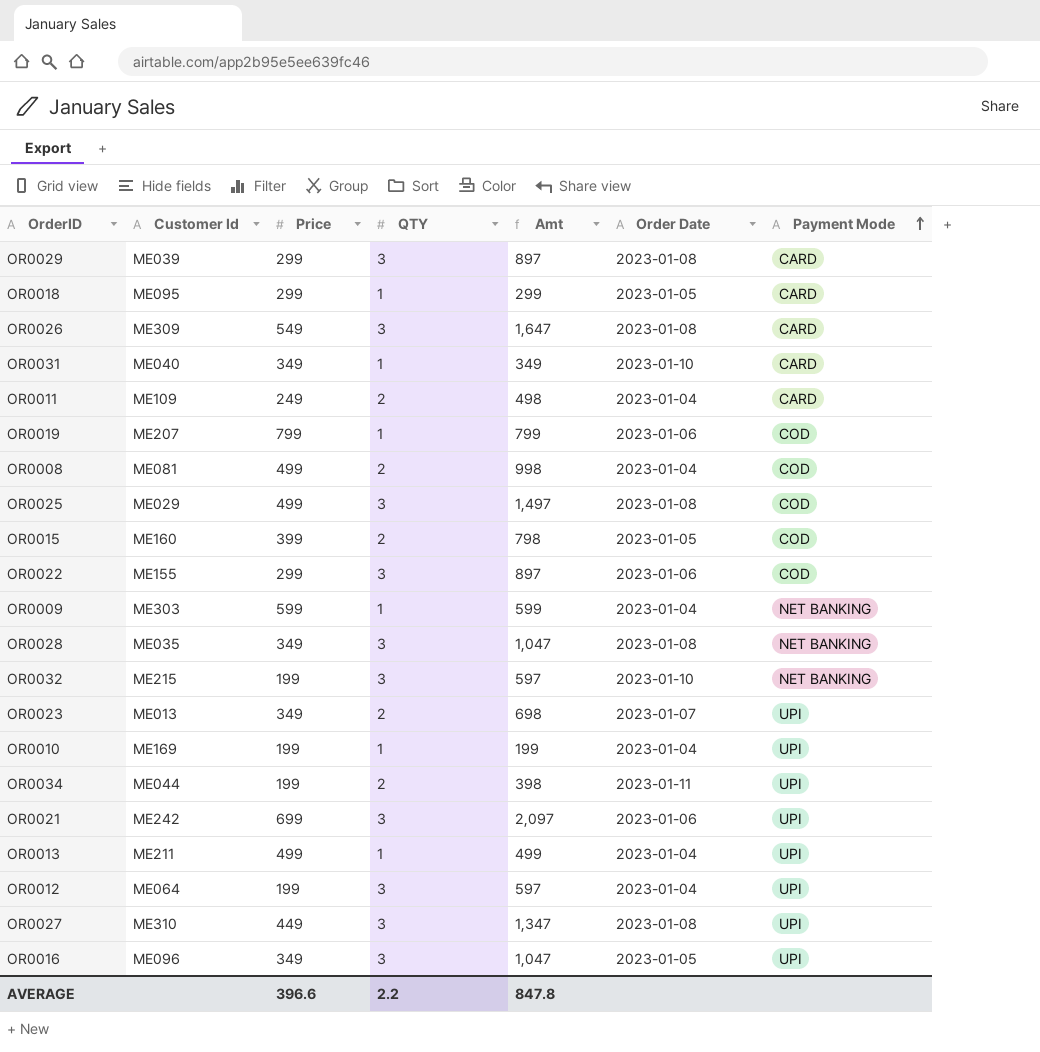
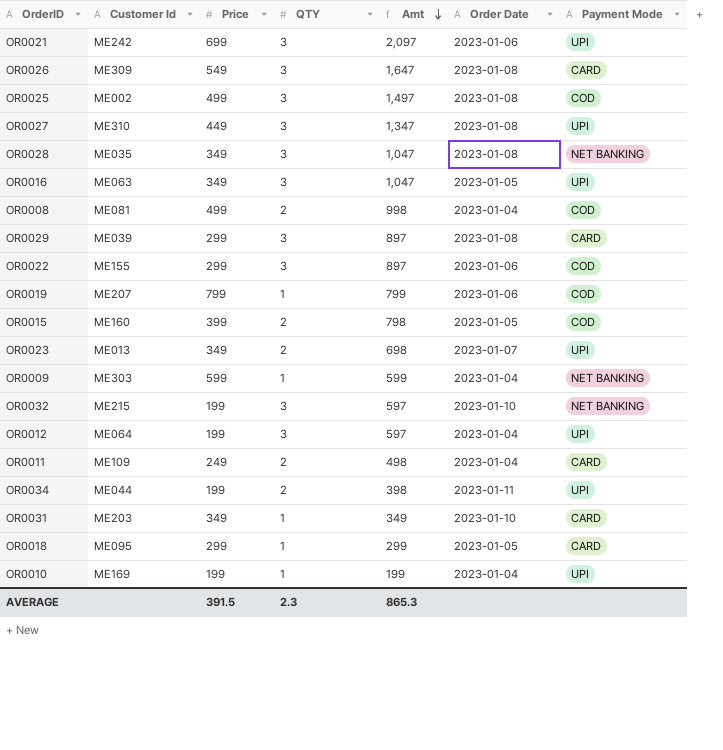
row order: Payment Mode ascending -> Amt descending
row OR0013: ME211 | 499 | 1 | 499 | 2023-01-04 | UPI -> none
OR0025 | Customer Id: ME029 -> ME002
OR0016 | Customer Id: ME096 -> ME063
OR0031 | Customer Id: ME040 -> ME203
AVERAGE | Price: 396.6 -> 391.5
AVERAGE | QTY: 2.2 -> 2.3
AVERAGE | Amt: 847.8 -> 865.3

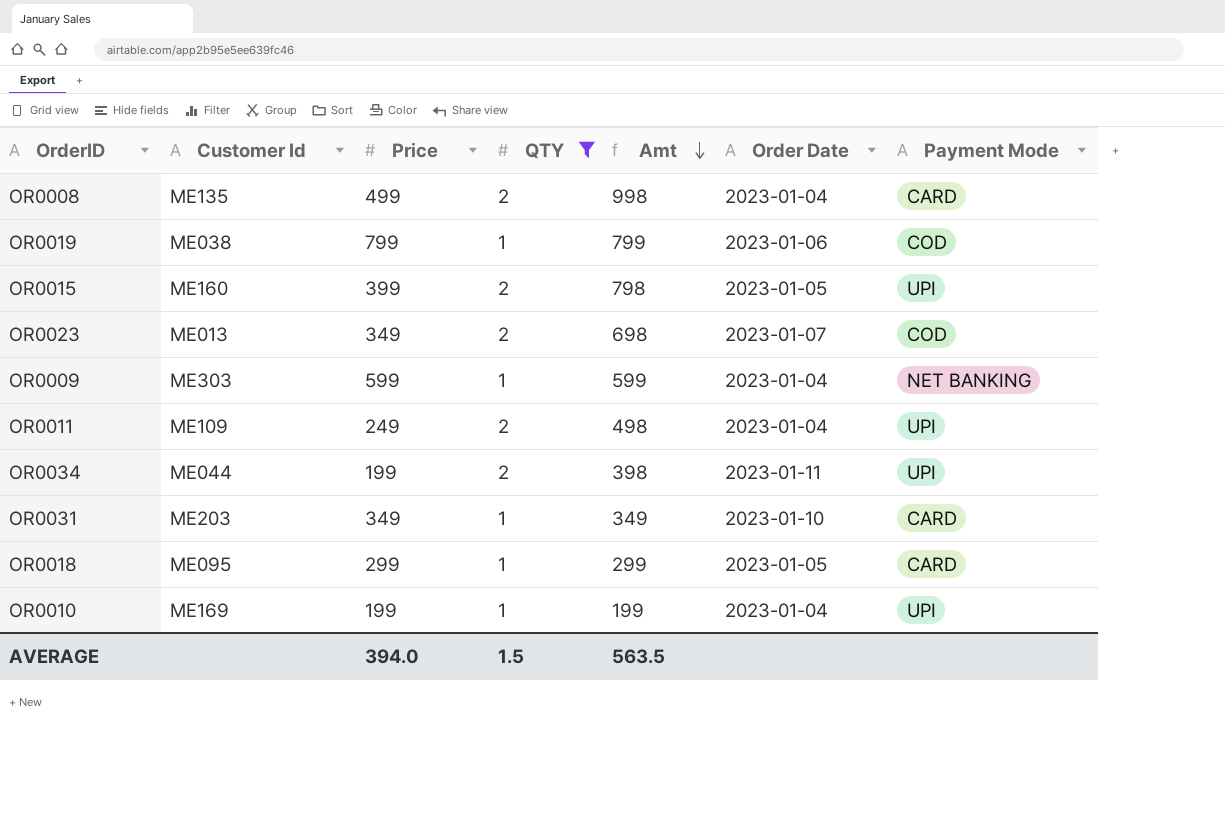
filter: none -> QTY != 3
OR0008 | Customer Id: ME081 -> ME135
OR0008 | Payment Mode: COD -> CARD
OR0019 | Customer Id: ME207 -> ME038
OR0015 | Payment Mode: COD -> UPI
OR0023 | Payment Mode: UPI -> COD
OR0011 | Payment Mode: CARD -> UPI
AVERAGE | Price: 391.5 -> 394.0
AVERAGE | QTY: 2.3 -> 1.5
AVERAGE | Amt: 865.3 -> 563.5

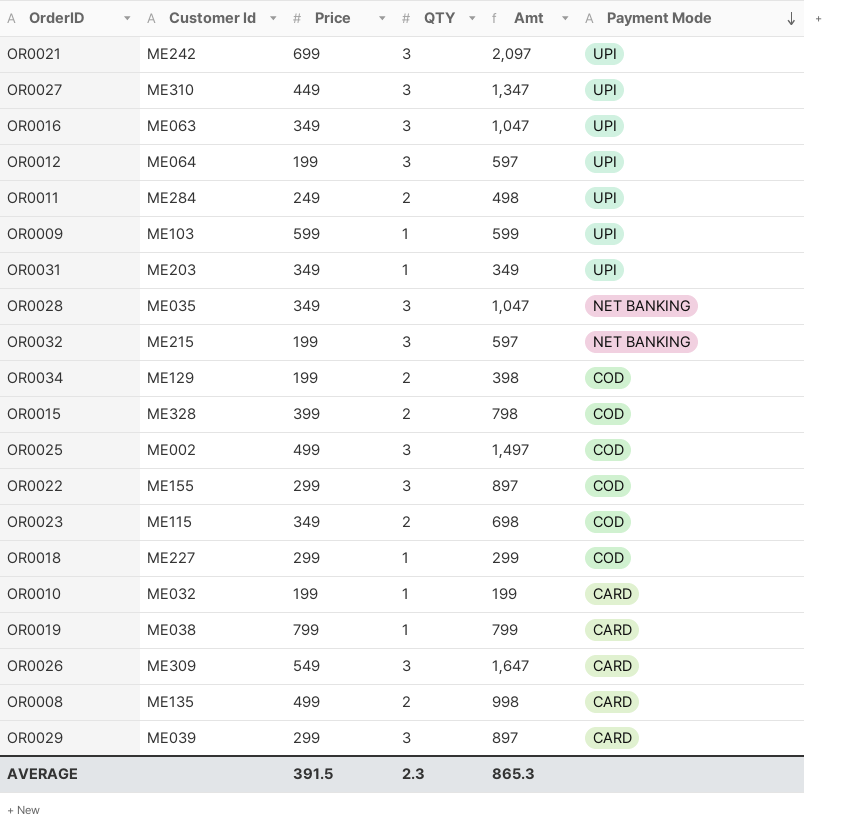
filter: QTY != 3 -> none
row order: Amt descending -> Payment Mode descending
column Order Date | position: 6 -> none
OR0011 | Customer Id: ME109 -> ME284
OR0009 | Customer Id: ME303 -> ME103
OR0009 | Payment Mode: NET BANKING -> UPI
OR0031 | Payment Mode: CARD -> UPI
OR0034 | Customer Id: ME044 -> ME129
OR0034 | Payment Mode: UPI -> COD
OR0015 | Customer Id: ME160 -> ME328
OR0015 | Payment Mode: UPI -> COD
OR0023 | Customer Id: ME013 -> ME115
OR0018 | Customer Id: ME095 -> ME227
OR0018 | Payment Mode: CARD -> COD
OR0010 | Customer Id: ME169 -> ME032
OR0010 | Payment Mode: UPI -> CARD
OR0019 | Payment Mode: COD -> CARD
AVERAGE | Price: 394.0 -> 391.5
AVERAGE | QTY: 1.5 -> 2.3
AVERAGE | Amt: 563.5 -> 865.3

